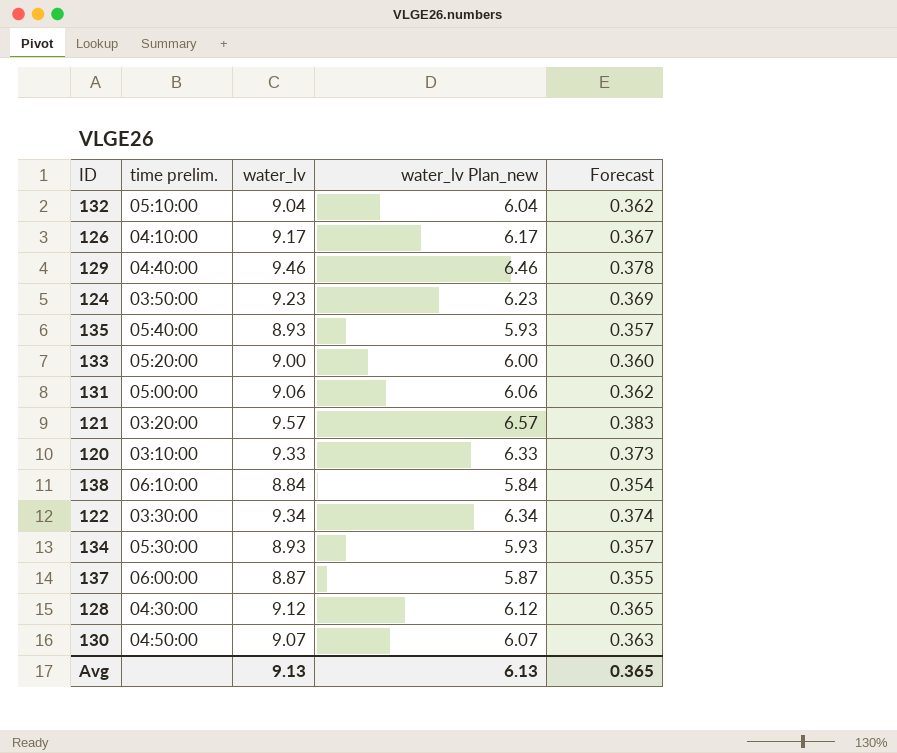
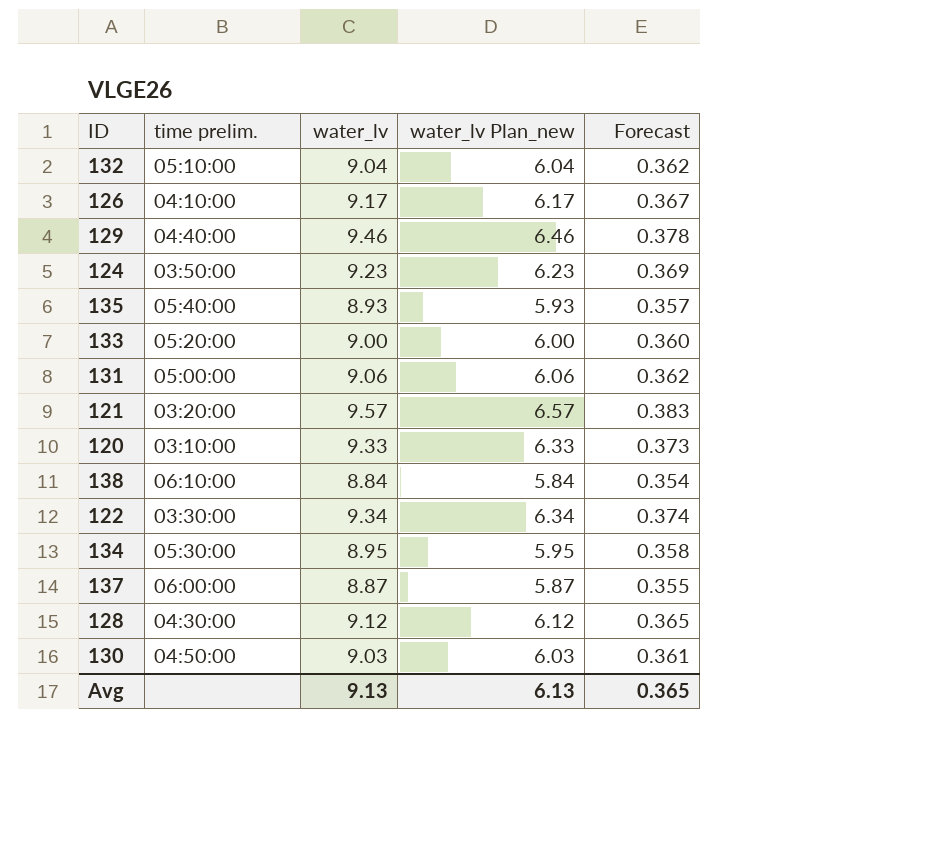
134 | water_lv: 8.93 -> 8.95
134 | water_lv Plan_new: 5.93 -> 5.95
134 | Forecast: 0.357 -> 0.358
130 | water_lv: 9.07 -> 9.03
130 | water_lv Plan_new: 6.07 -> 6.03
130 | Forecast: 0.363 -> 0.361

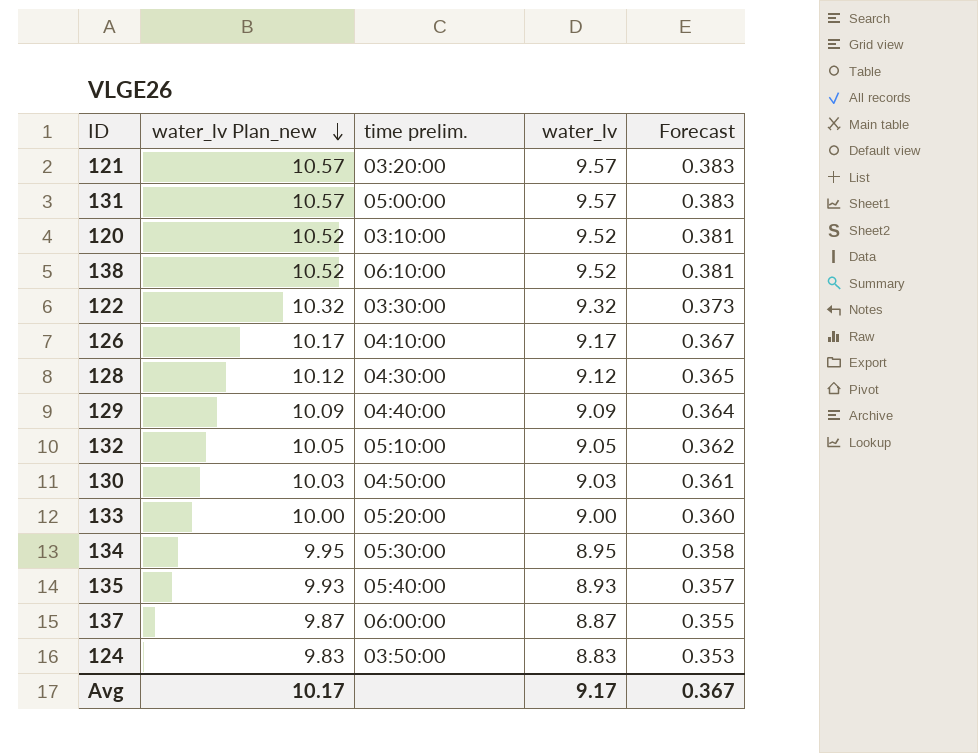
row order: none -> water_lv Plan_new descending
column water_lv Plan_new | formula: [water_lv] - 3 -> [water_lv] + 1
column water_lv Plan_new | position: 4 -> 2
131 | water_lv: 9.06 -> 9.57
131 | Forecast: 0.362 -> 0.383
120 | water_lv: 9.33 -> 9.52
120 | Forecast: 0.373 -> 0.381
138 | water_lv: 8.84 -> 9.52
138 | Forecast: 0.354 -> 0.381
122 | water_lv: 9.34 -> 9.32
122 | Forecast: 0.374 -> 0.373
129 | water_lv: 9.46 -> 9.09
129 | Forecast: 0.378 -> 0.364
132 | water_lv: 9.04 -> 9.05
124 | water_lv: 9.23 -> 8.83
124 | Forecast: 0.369 -> 0.353
Avg | water_lv Plan_new: 6.13 -> 10.17
Avg | water_lv: 9.13 -> 9.17
Avg | Forecast: 0.365 -> 0.367

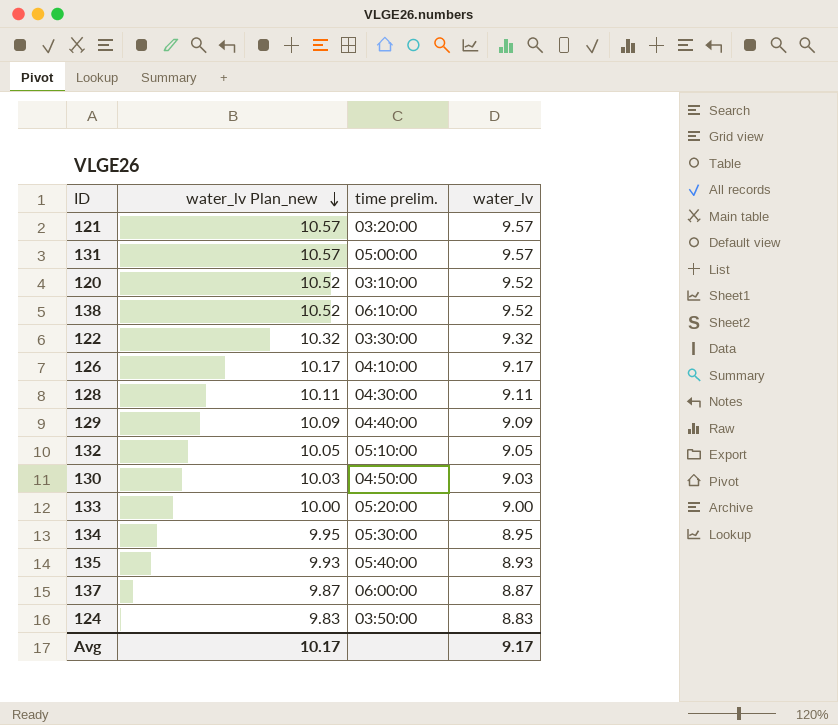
column Forecast | formula: [water_lv] * 0.04 -> none
128 | water_lv Plan_new: 10.12 -> 10.11
128 | water_lv: 9.12 -> 9.11

